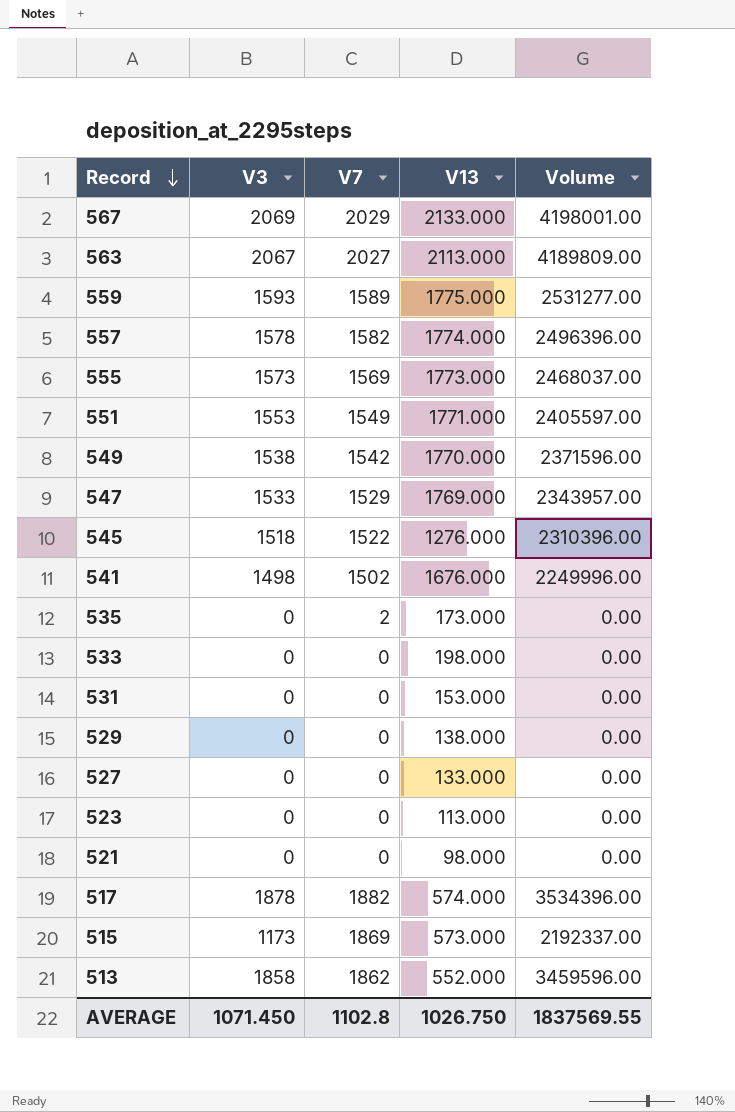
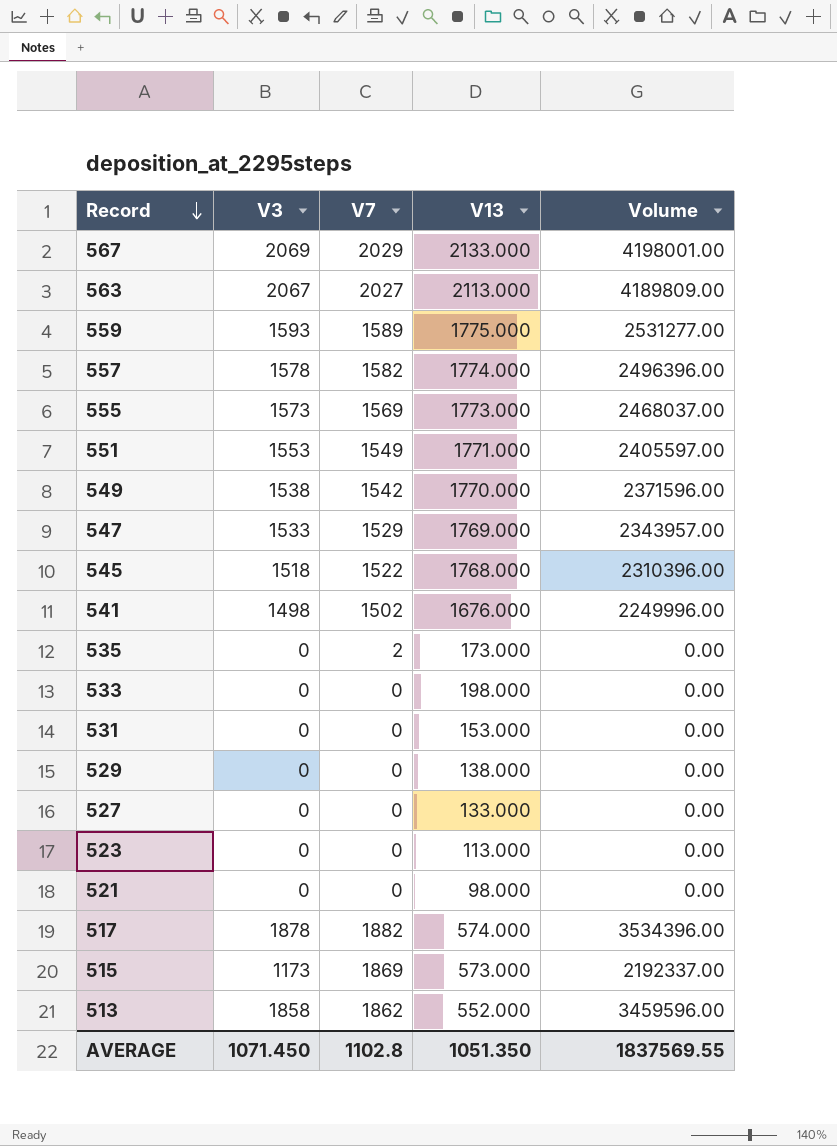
545 | V13: 1276.000 -> 1768.000
AVERAGE | V13: 1026.750 -> 1051.350

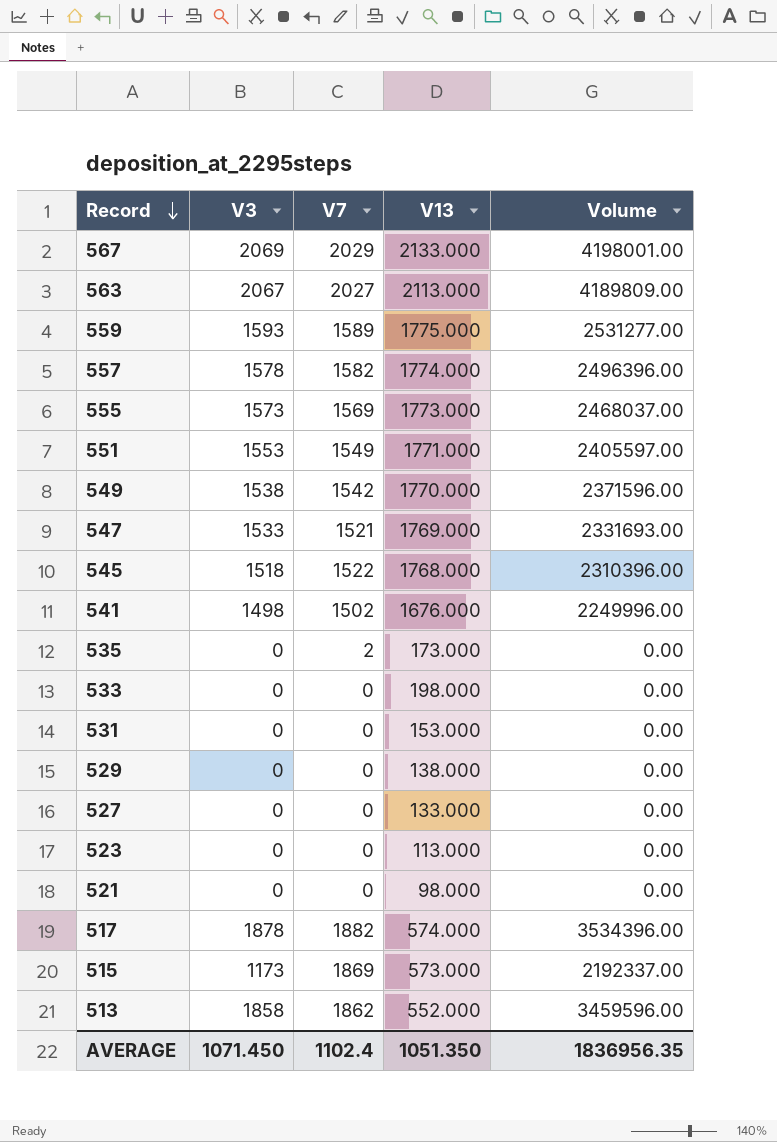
547 | V7: 1529 -> 1521
547 | Volume: 2343957.00 -> 2331693.00
AVERAGE | V7: 1102.8 -> 1102.4
AVERAGE | Volume: 1837569.55 -> 1836956.35

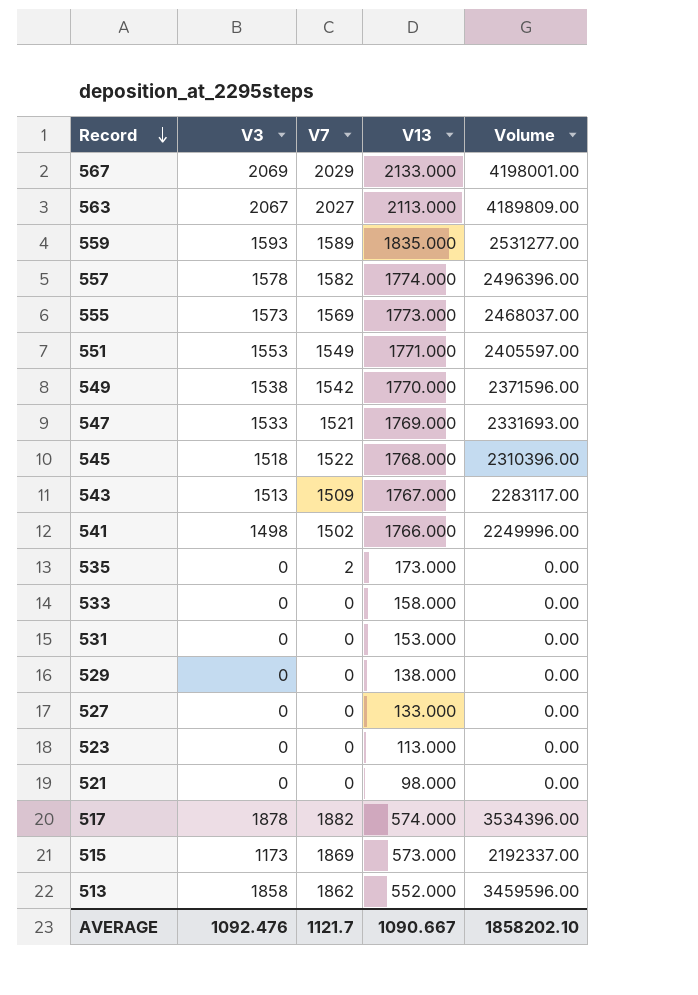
559 | V13: 1775.000 -> 1835.000
row 543: none -> 1513 | 1509 | 1767.000 | 2283117.00
541 | V13: 1676.000 -> 1766.000
533 | V13: 198.000 -> 158.000
AVERAGE | V3: 1071.450 -> 1092.476
AVERAGE | V7: 1102.4 -> 1121.7
AVERAGE | V13: 1051.350 -> 1090.667
AVERAGE | Volume: 1836956.35 -> 1858202.10

